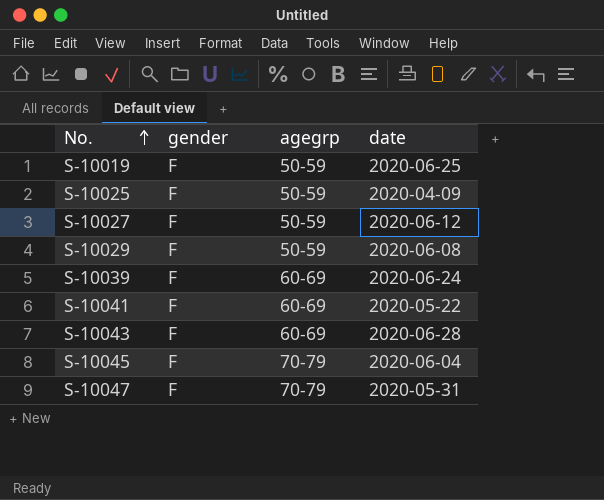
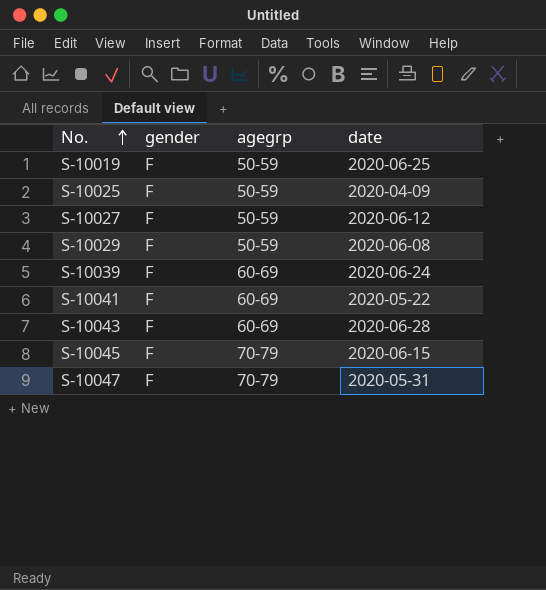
S-10045 | date: 2020-06-04 -> 2020-06-15

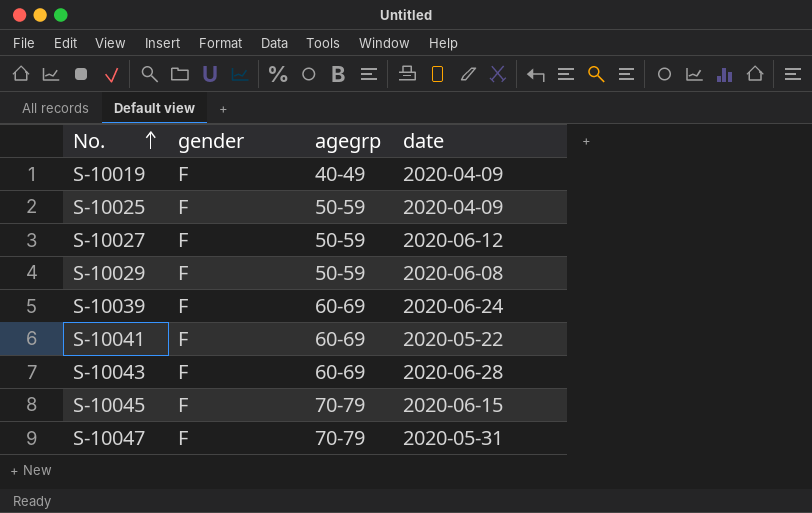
S-10019 | agegrp: 50-59 -> 40-49
S-10019 | date: 2020-06-25 -> 2020-04-09

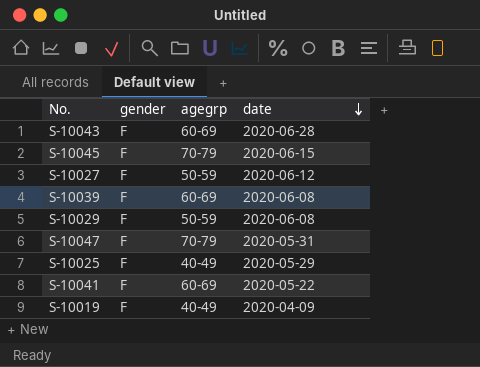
row order: No. ascending -> date descending
S-10039 | date: 2020-06-24 -> 2020-06-08
S-10025 | agegrp: 50-59 -> 40-49
S-10025 | date: 2020-04-09 -> 2020-05-29

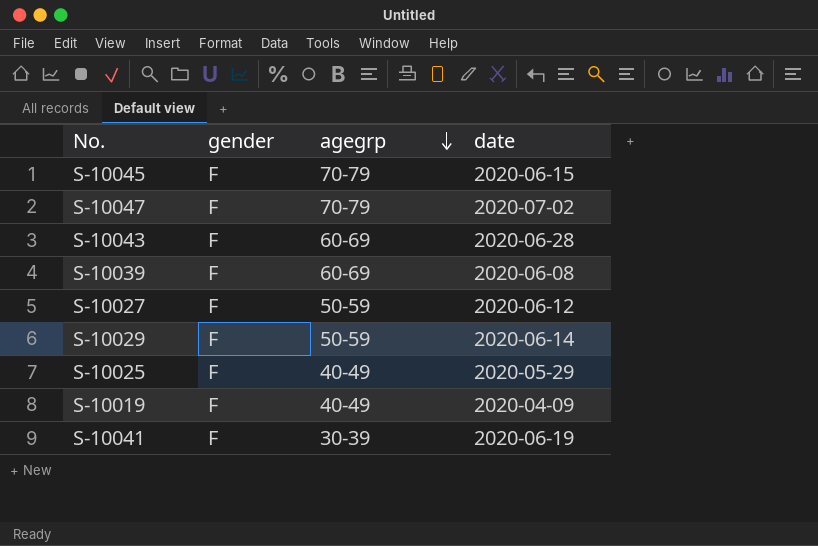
row order: date descending -> agegrp descending
S-10047 | date: 2020-05-31 -> 2020-07-02
S-10029 | date: 2020-06-08 -> 2020-06-14
S-10041 | agegrp: 60-69 -> 30-39
S-10041 | date: 2020-05-22 -> 2020-06-19

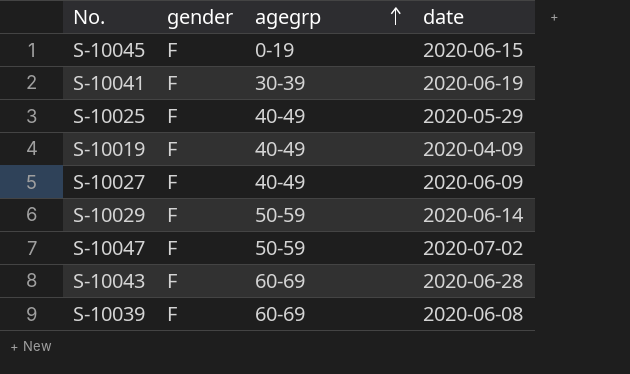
row order: agegrp descending -> agegrp ascending
S-10045 | agegrp: 70-79 -> 0-19
S-10027 | agegrp: 50-59 -> 40-49
S-10027 | date: 2020-06-12 -> 2020-06-09
S-10047 | agegrp: 70-79 -> 50-59

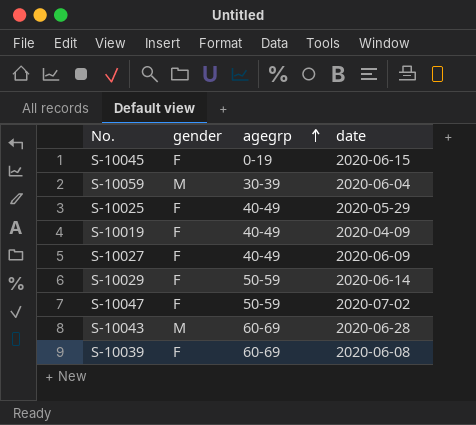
row S-10041: F | 30-39 | 2020-06-19 -> none
row S-10059: none -> M | 30-39 | 2020-06-04
S-10043 | gender: F -> M

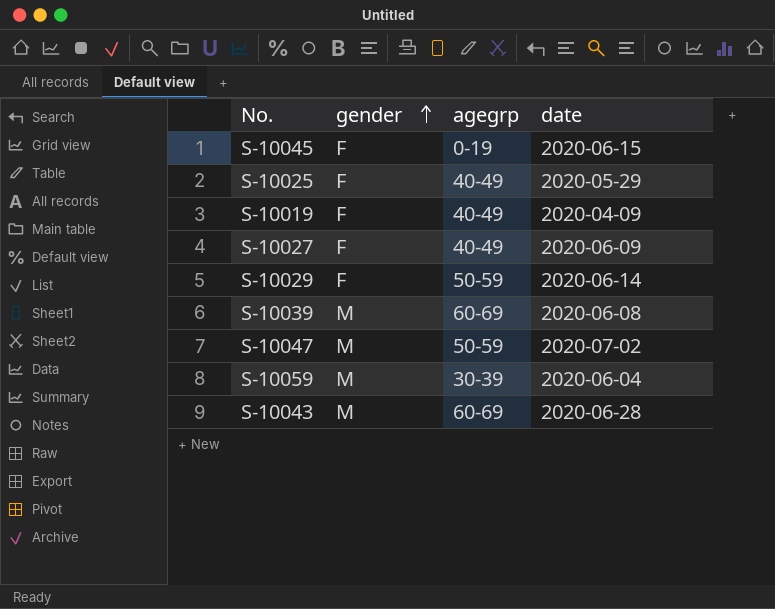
row order: agegrp ascending -> gender ascending
S-10039 | gender: F -> M
S-10047 | gender: F -> M

